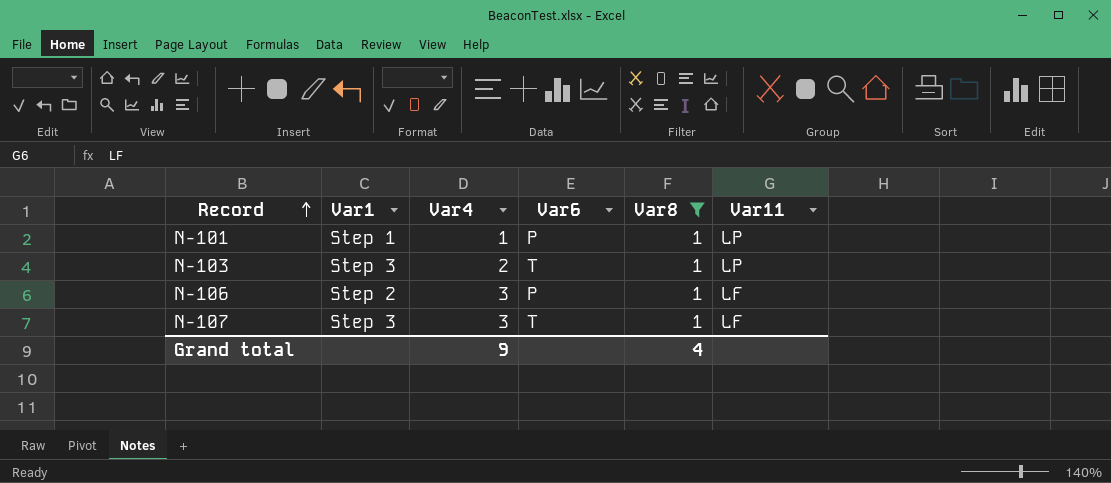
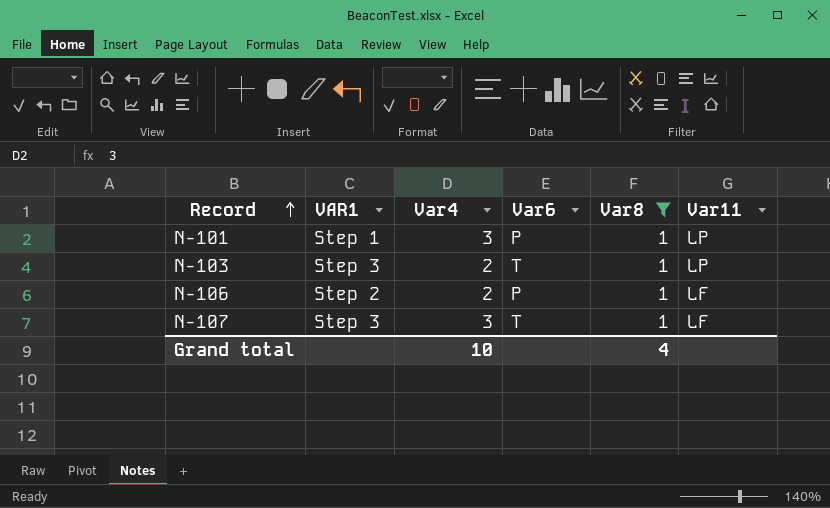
column name: Var1 -> VAR1
N-101 | Var4: 1 -> 3
N-106 | Var4: 3 -> 2
Grand total | Var4: 9 -> 10

